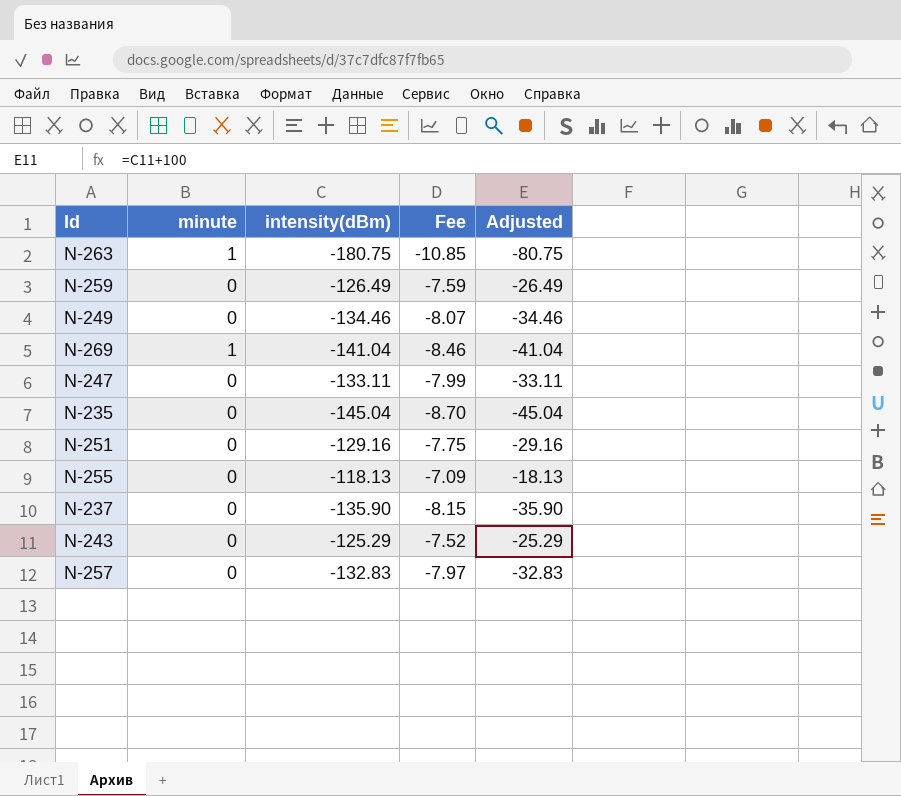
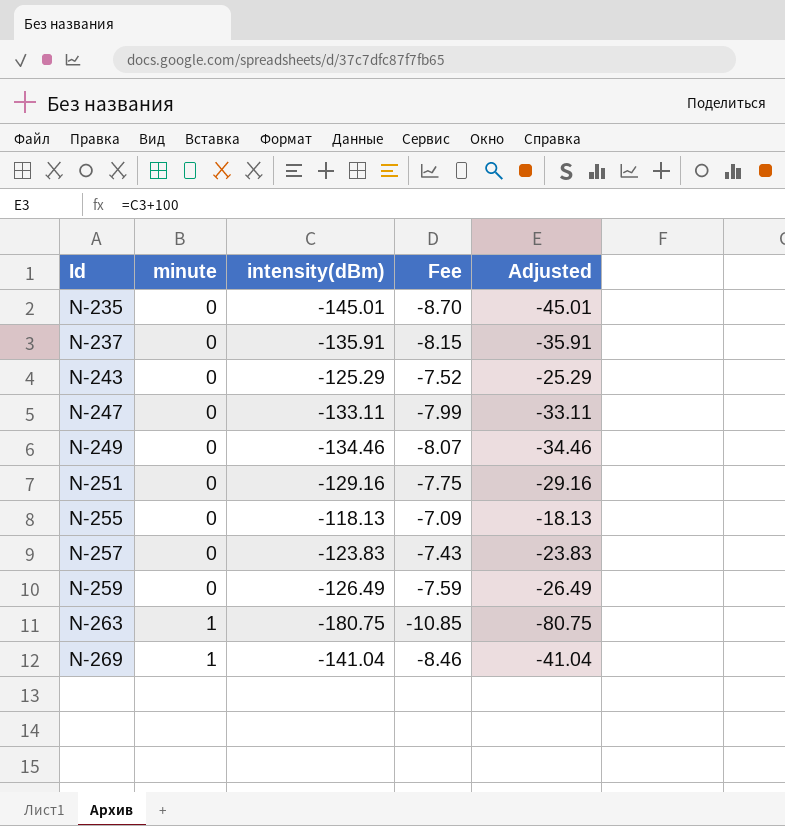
row order: none -> Id ascending
N-235 | intensity(dBm): -145.04 -> -145.01
N-235 | Adjusted: -45.04 -> -45.01
N-237 | intensity(dBm): -135.90 -> -135.91
N-237 | Adjusted: -35.90 -> -35.91
N-257 | intensity(dBm): -132.83 -> -123.83
N-257 | Fee: -7.97 -> -7.43
N-257 | Adjusted: -32.83 -> -23.83

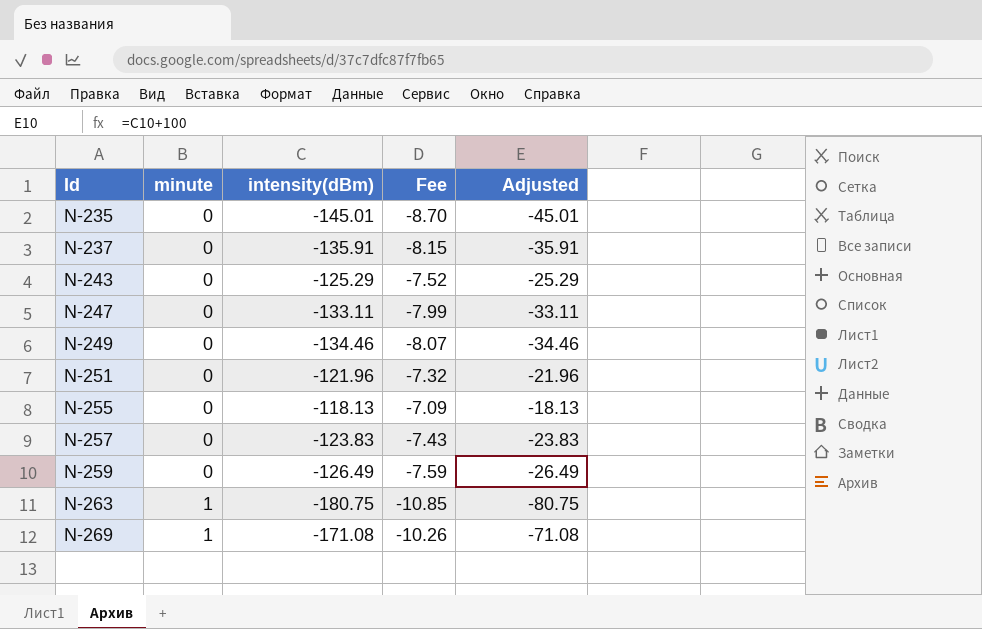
N-251 | intensity(dBm): -129.16 -> -121.96
N-251 | Fee: -7.75 -> -7.32
N-251 | Adjusted: -29.16 -> -21.96
N-269 | intensity(dBm): -141.04 -> -171.08
N-269 | Fee: -8.46 -> -10.26
N-269 | Adjusted: -41.04 -> -71.08

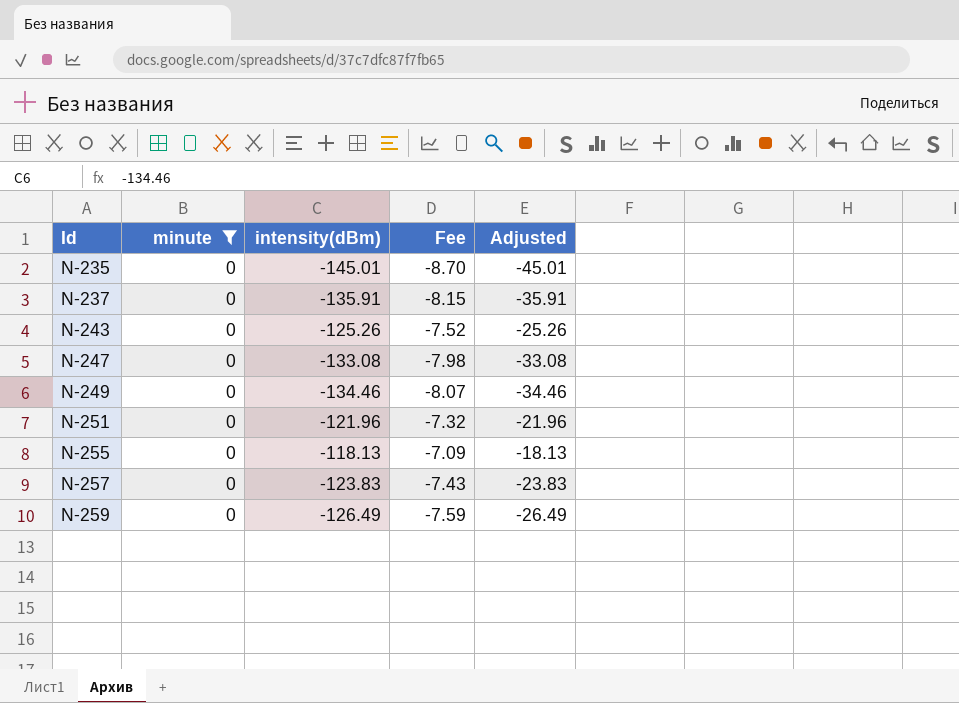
filter: none -> minute = 0
N-243 | intensity(dBm): -125.29 -> -125.26
N-243 | Adjusted: -25.29 -> -25.26
N-247 | intensity(dBm): -133.11 -> -133.08
N-247 | Fee: -7.99 -> -7.98
N-247 | Adjusted: -33.11 -> -33.08

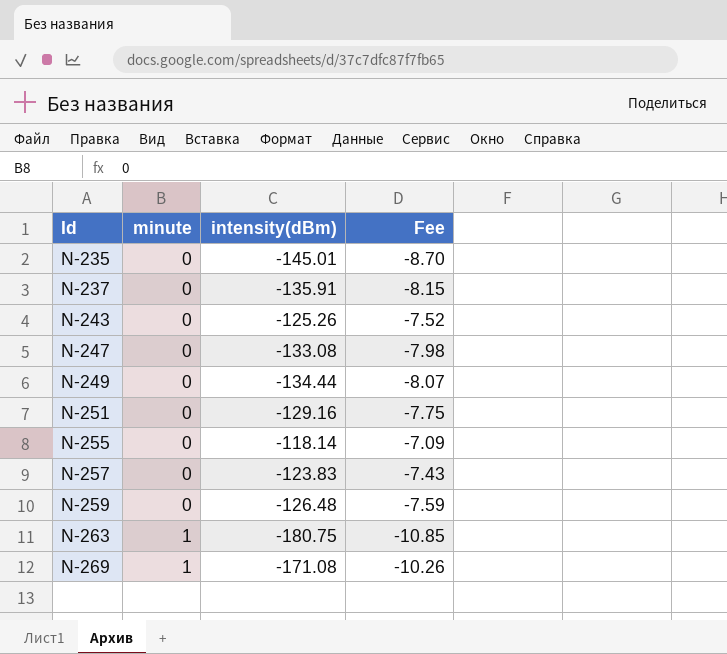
filter: minute = 0 -> none
column Adjusted | formula: [intensity(dBm)] + 100 -> none
N-249 | intensity(dBm): -134.46 -> -134.44
N-251 | intensity(dBm): -121.96 -> -129.16
N-251 | Fee: -7.32 -> -7.75
N-255 | intensity(dBm): -118.13 -> -118.14
N-259 | intensity(dBm): -126.49 -> -126.48

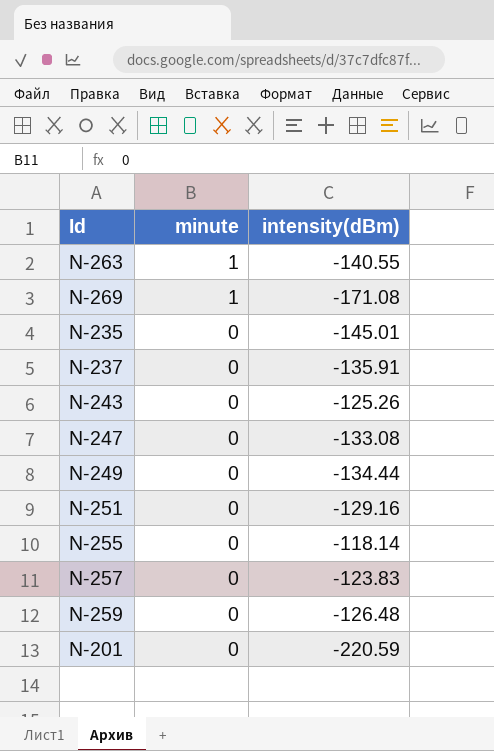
row order: Id ascending -> minute descending
column Fee | formula: [intensity(dBm)] * 0.06 -> none
N-263 | intensity(dBm): -180.75 -> -140.55
row N-201: none -> 0 | -220.59

